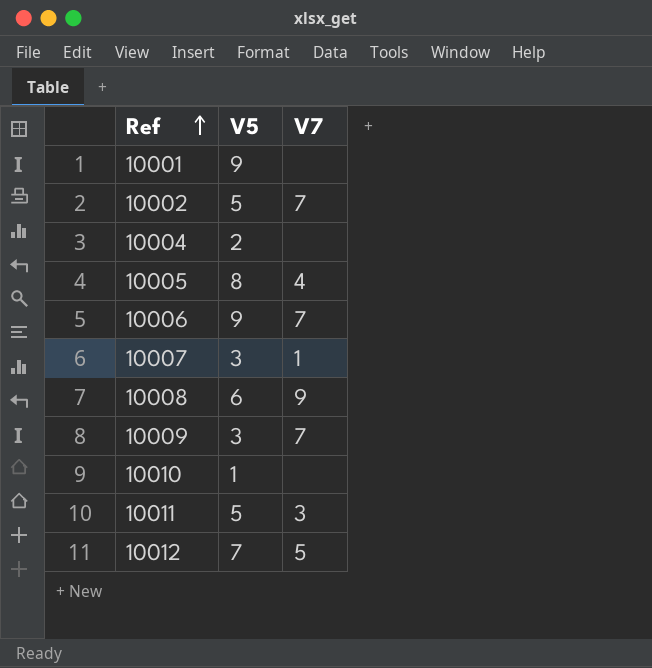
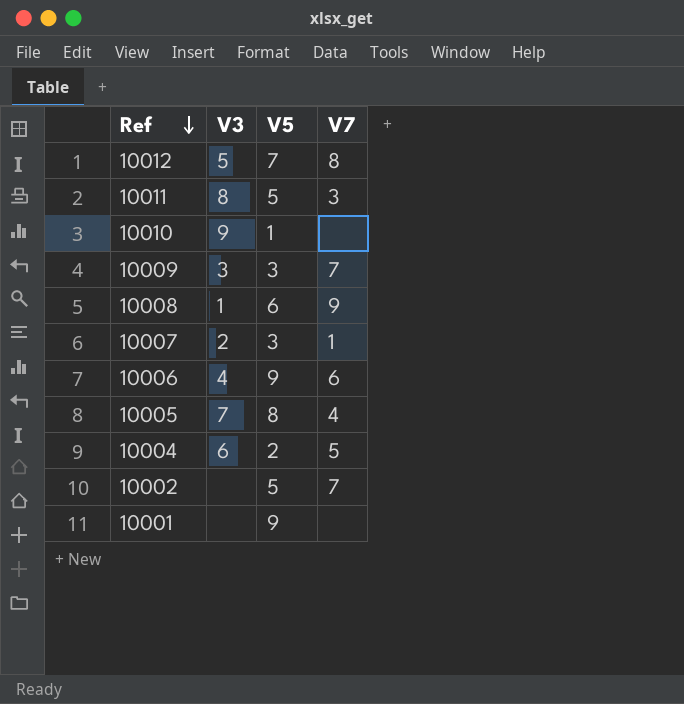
row order: Ref ascending -> Ref descending
column V3 | position: none -> 2
10012 | V7: 5 -> 8
10006 | V7: 7 -> 6
10004 | V7: none -> 5

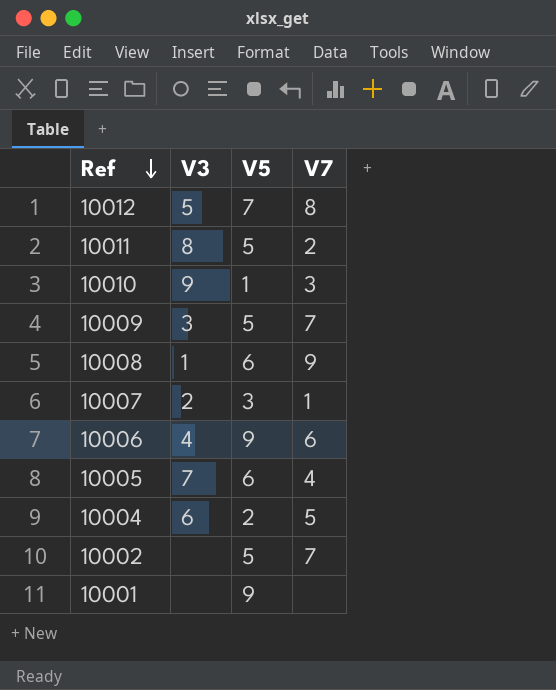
10011 | V7: 3 -> 2
10010 | V7: none -> 3
10009 | V5: 3 -> 5
10005 | V5: 8 -> 6

